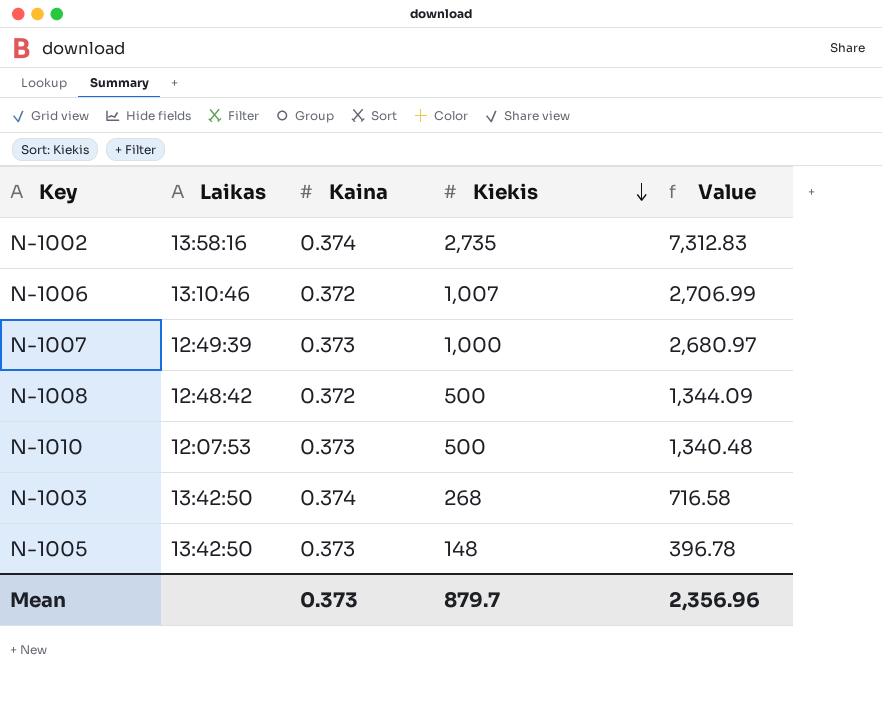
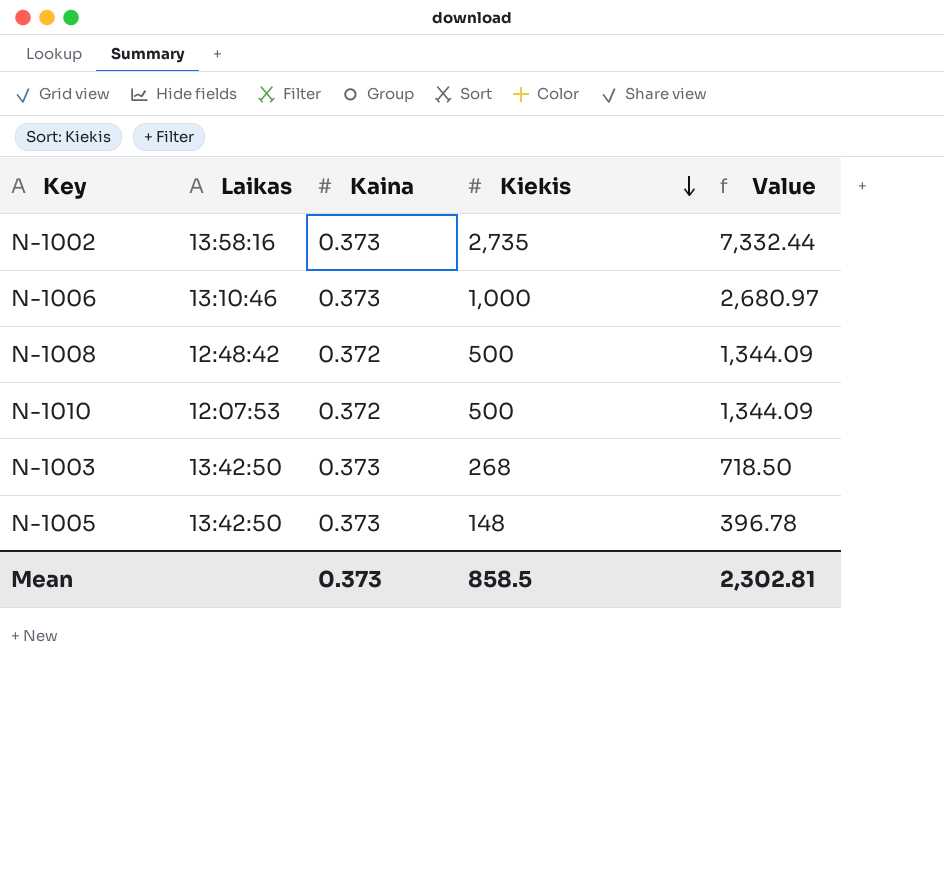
row N-1007: 12:49:39 | 0.373 | 1,000 | 2,680.97 -> none
N-1002 | Kaina: 0.374 -> 0.373
N-1002 | Value: 7,312.83 -> 7,332.44
N-1006 | Kaina: 0.372 -> 0.373
N-1006 | Kiekis: 1,007 -> 1,000
N-1006 | Value: 2,706.99 -> 2,680.97
N-1010 | Kaina: 0.373 -> 0.372
N-1010 | Value: 1,340.48 -> 1,344.09
N-1003 | Kaina: 0.374 -> 0.373
N-1003 | Value: 716.58 -> 718.50
Mean | Kiekis: 879.7 -> 858.5
Mean | Value: 2,356.96 -> 2,302.81

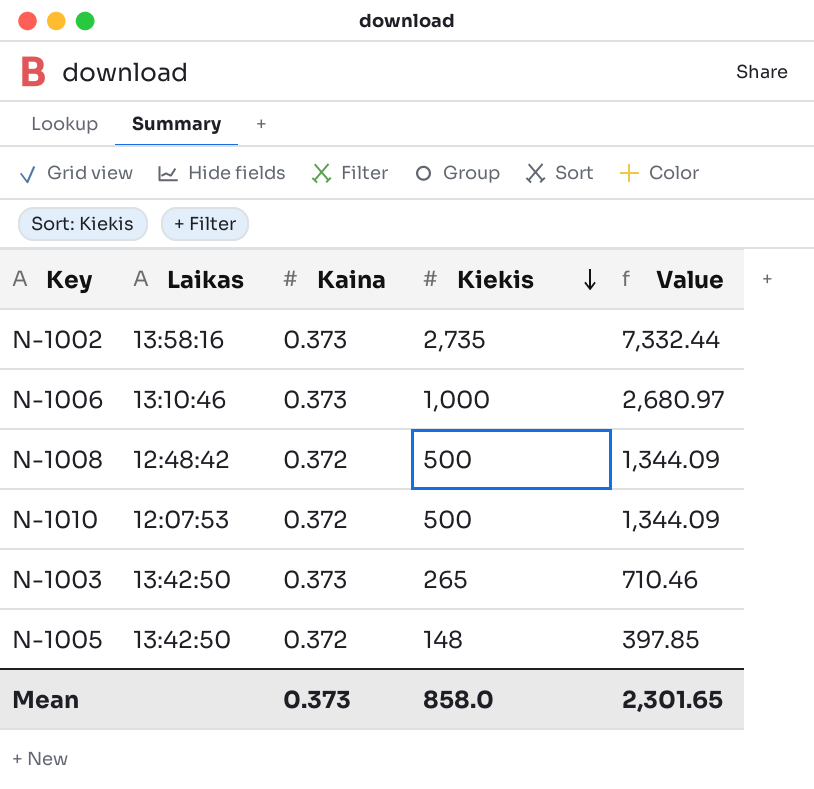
N-1003 | Kiekis: 268 -> 265
N-1003 | Value: 718.50 -> 710.46
N-1005 | Kaina: 0.373 -> 0.372
N-1005 | Value: 396.78 -> 397.85
Mean | Kiekis: 858.5 -> 858.0
Mean | Value: 2,302.81 -> 2,301.65

